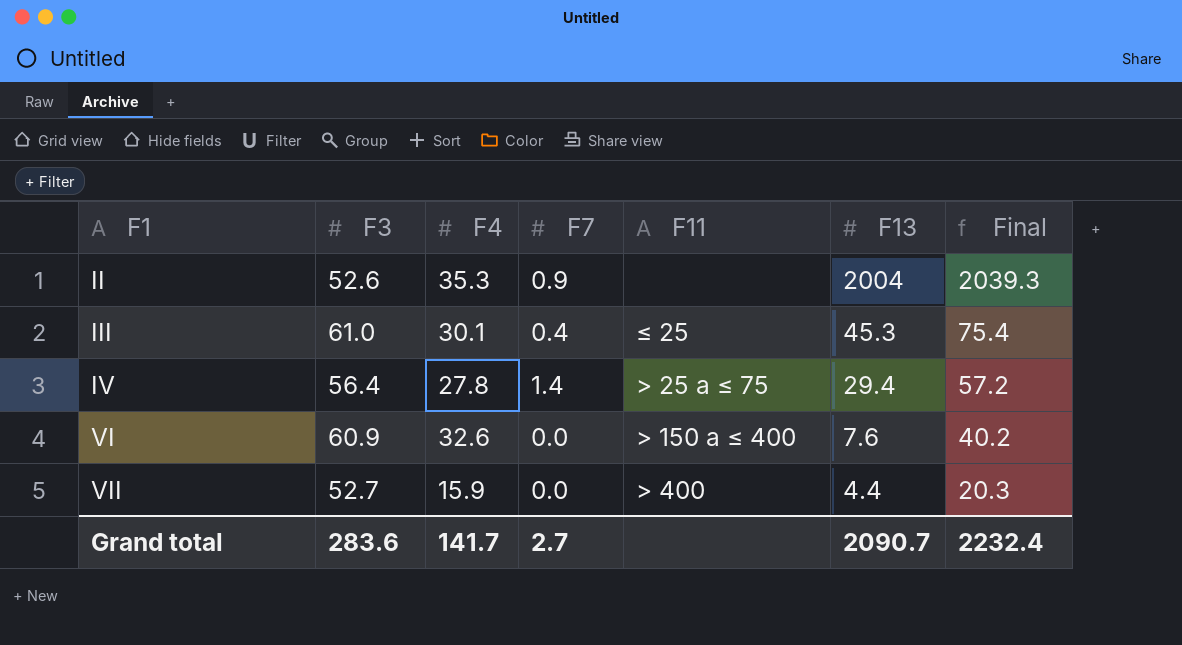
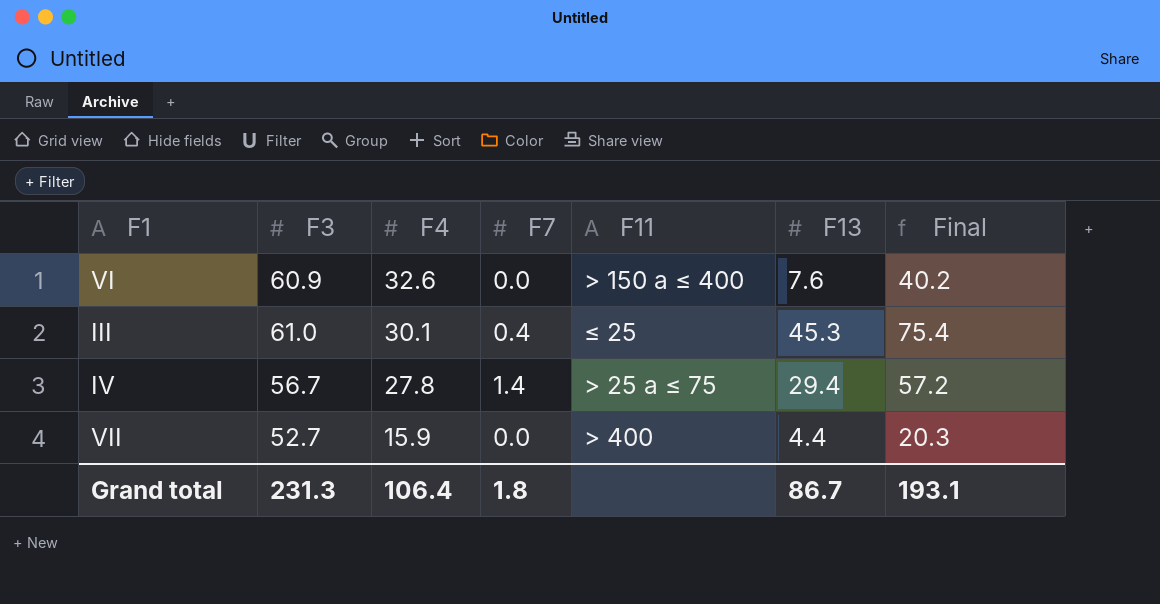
row order: F1 ascending -> F4 descending
row II: 52.6 | 35.3 | 0.9 | none | 2004 | 2039.3 -> none
IV | F3: 56.4 -> 56.7
Grand total | F3: 283.6 -> 231.3
Grand total | F4: 141.7 -> 106.4
Grand total | F7: 2.7 -> 1.8
Grand total | F13: 2090.7 -> 86.7
Grand total | Final: 2232.4 -> 193.1

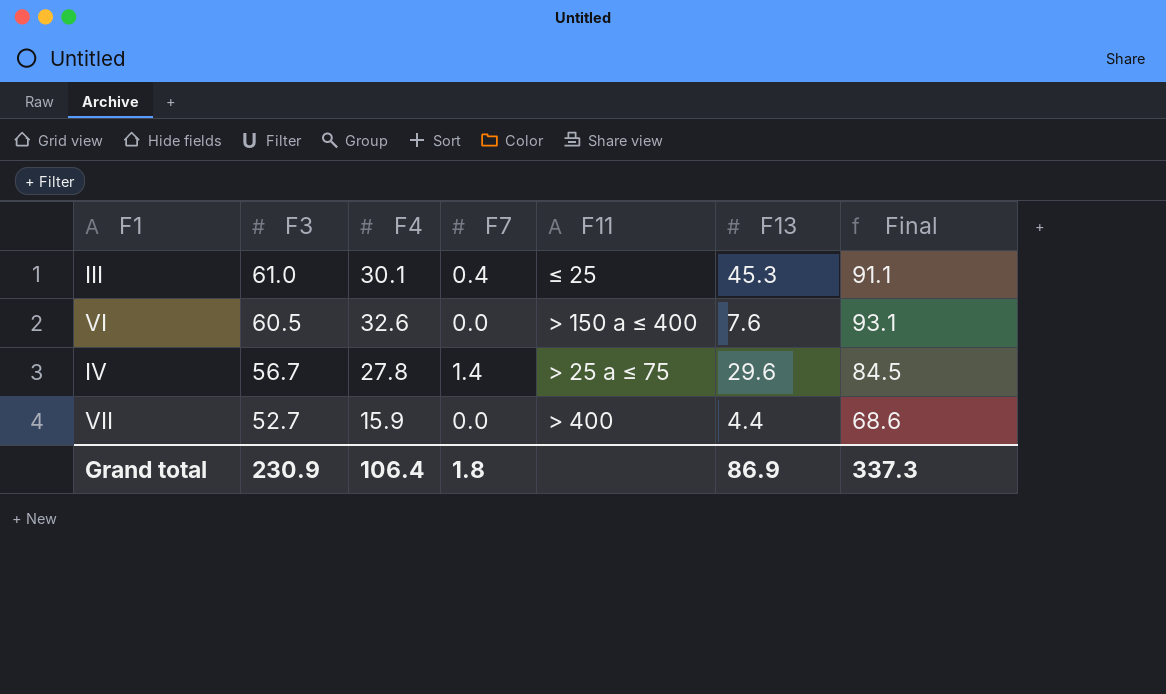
row order: F4 descending -> F3 descending
column Final | formula: [F4] + [F13] -> [F3] + [F4]
VI | F3: 60.9 -> 60.5
IV | F13: 29.4 -> 29.6
Grand total | F3: 231.3 -> 230.9
Grand total | F13: 86.7 -> 86.9
Grand total | Final: 193.1 -> 337.3

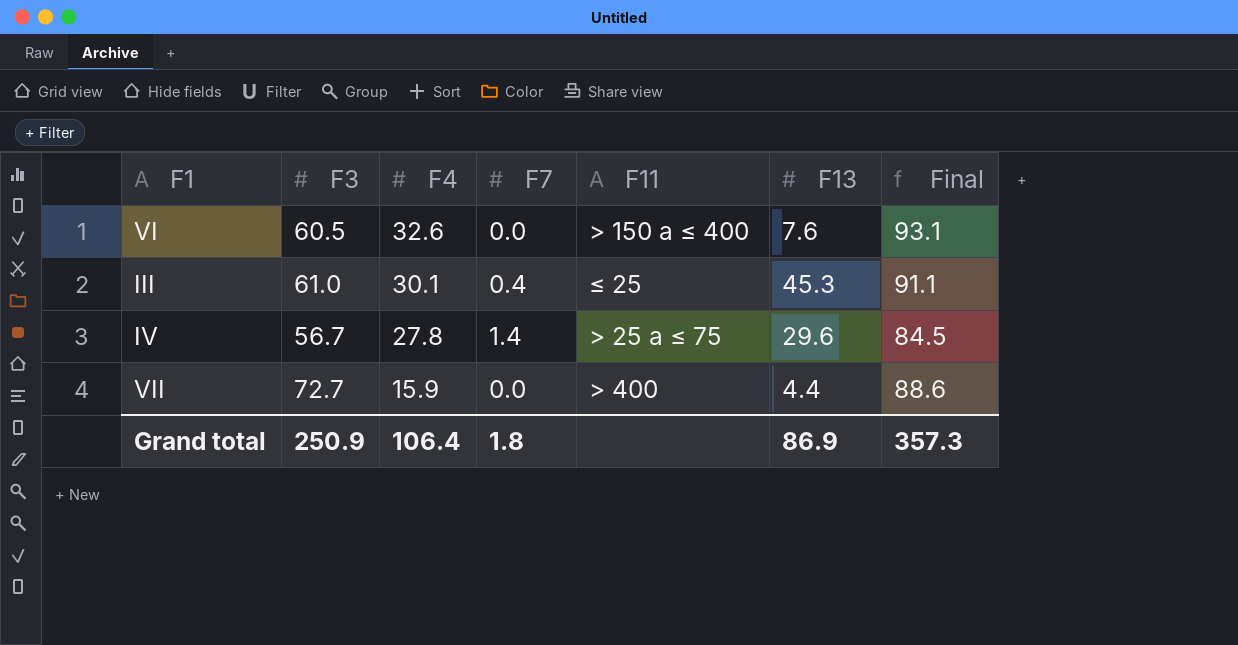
row order: F3 descending -> F4 descending
VII | F3: 52.7 -> 72.7
VII | Final: 68.6 -> 88.6
Grand total | F3: 230.9 -> 250.9
Grand total | Final: 337.3 -> 357.3

